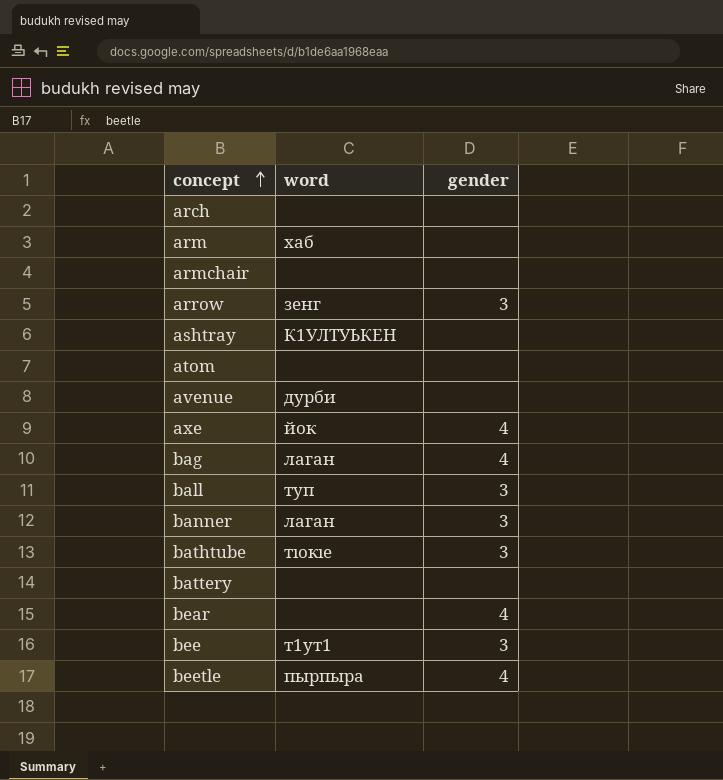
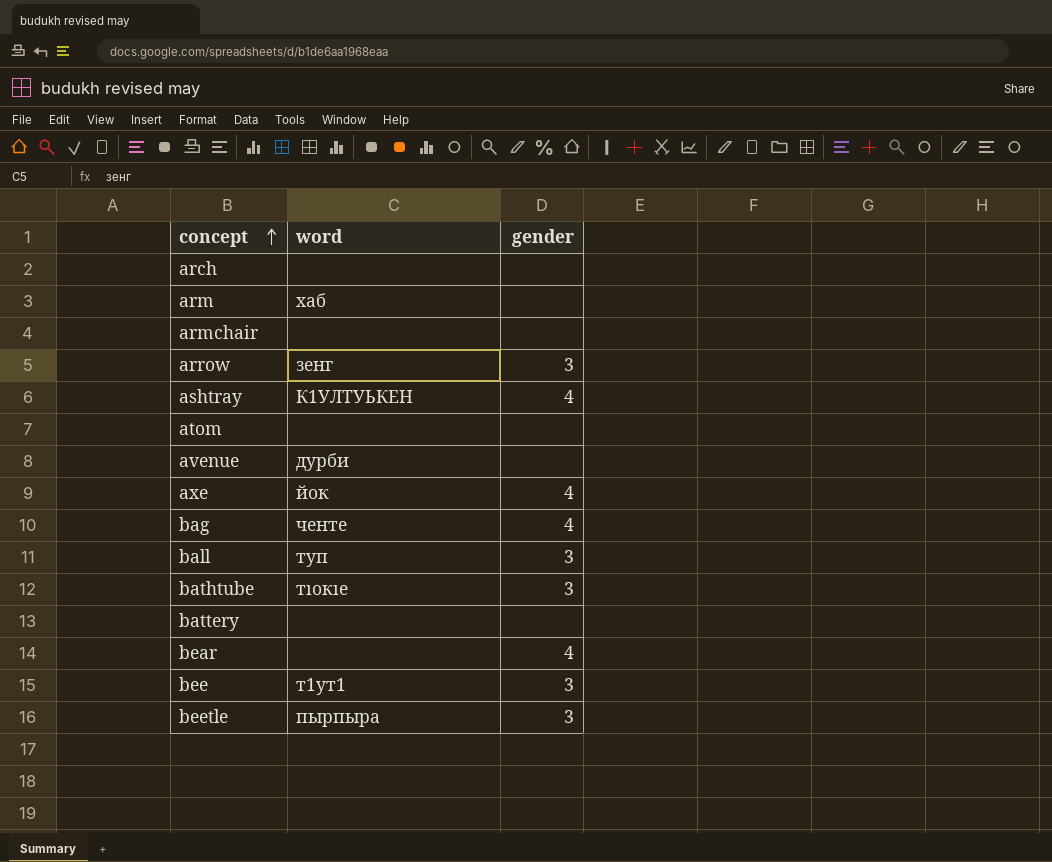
row banner: лаган | 3 -> none
ashtray | gender: none -> 4
bag | word: лаган -> ченте
beetle | gender: 4 -> 3

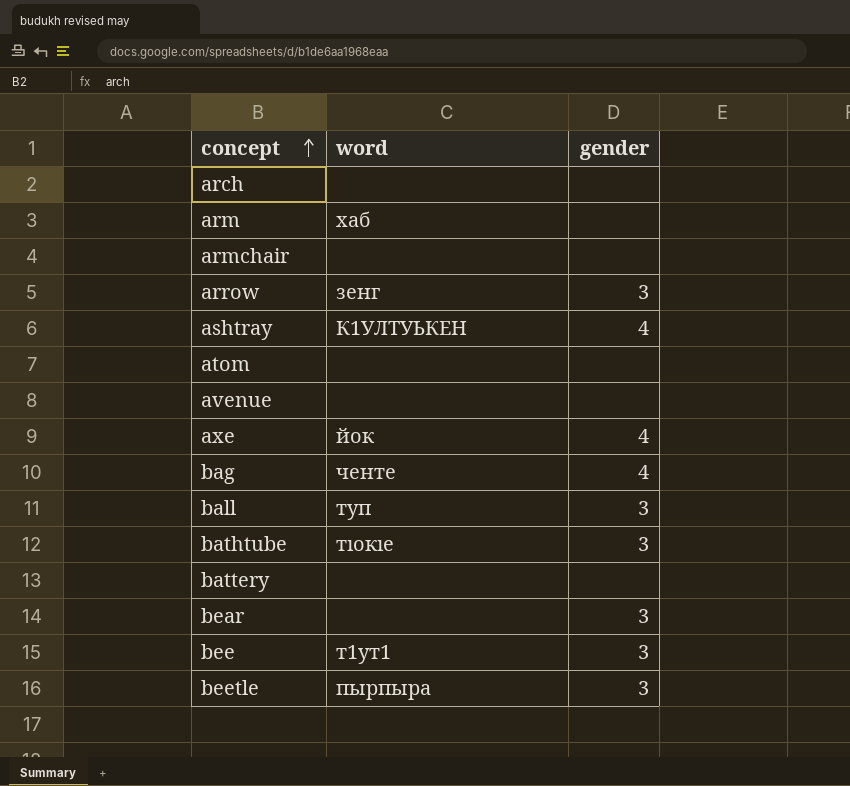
avenue | word: дурби -> none
bear | gender: 4 -> 3

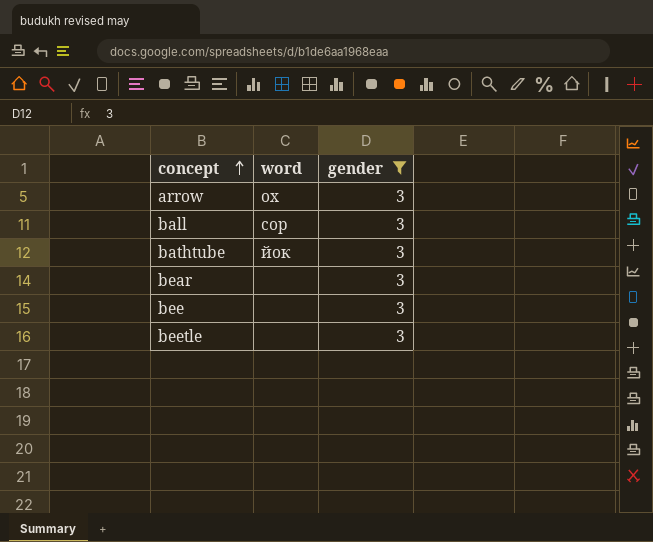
filter: none -> gender = 3
arrow | word: зенг -> ох
ball | word: туп -> сор
bathtube | word: тıокıе -> йок
bee | word: т1ут1 -> none
beetle | word: пырпыра -> none

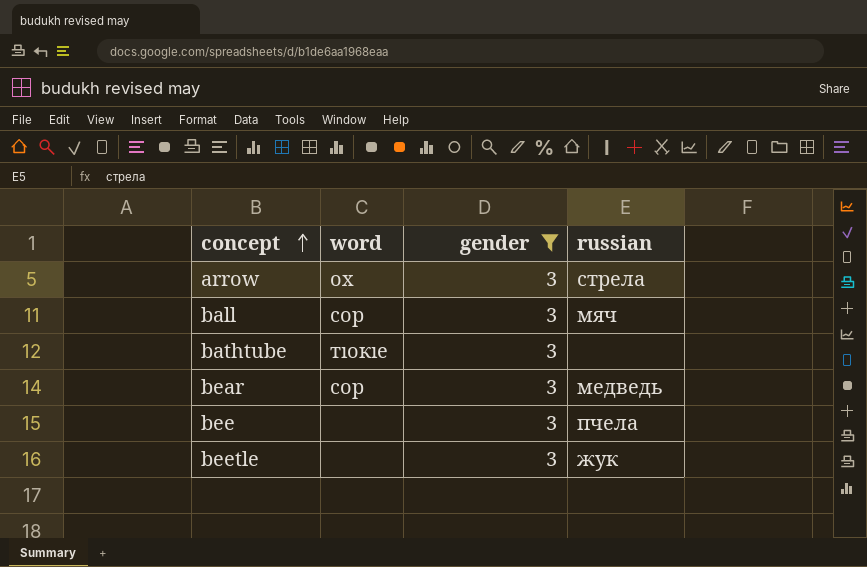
column russian | position: none -> 4
bathtube | word: йок -> тıокıе
bear | word: none -> сор

